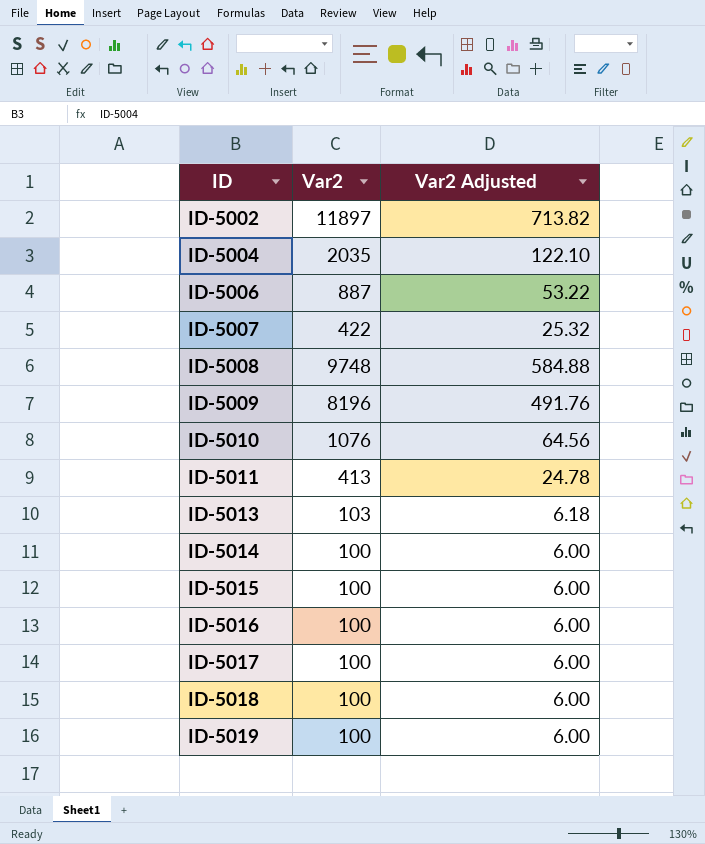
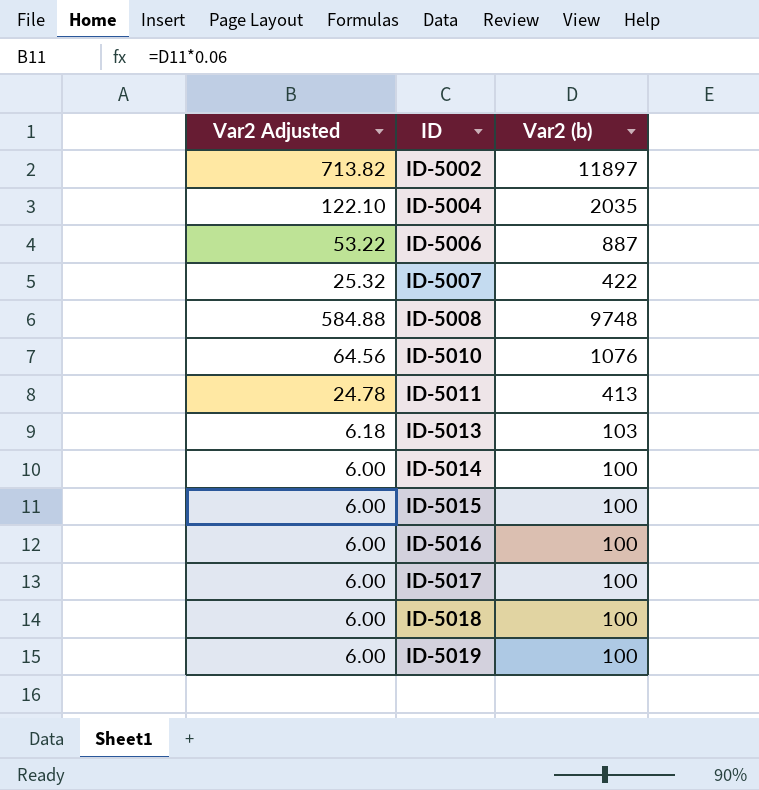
column Var2 Adjusted | position: 3 -> 1
column name: Var2 -> Var2 (b)
row ID-5009: 8196 | 491.76 -> none

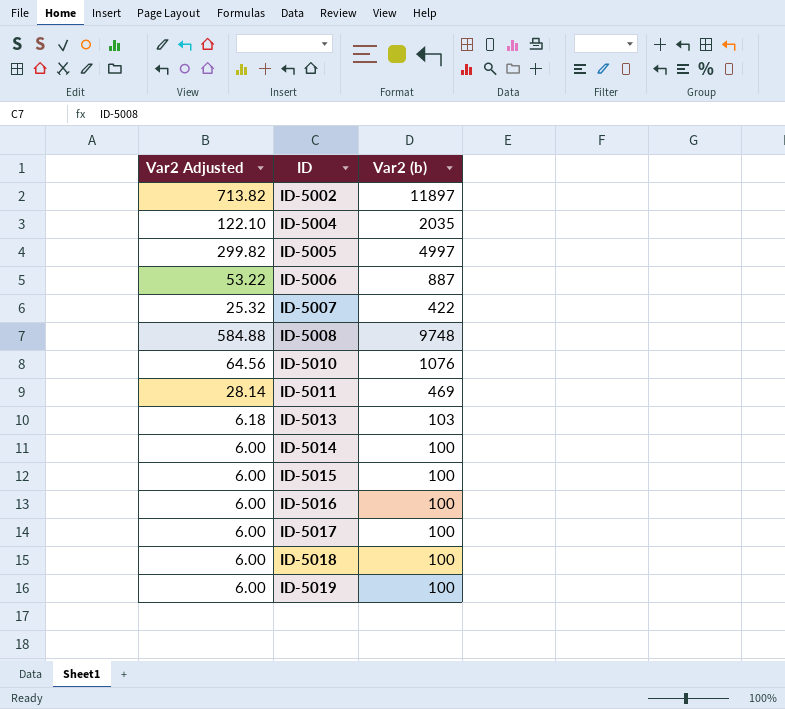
row ID-5005: none -> 299.82 | 4997
ID-5011 | Var2 Adjusted: 24.78 -> 28.14
ID-5011 | Var2 (b): 413 -> 469

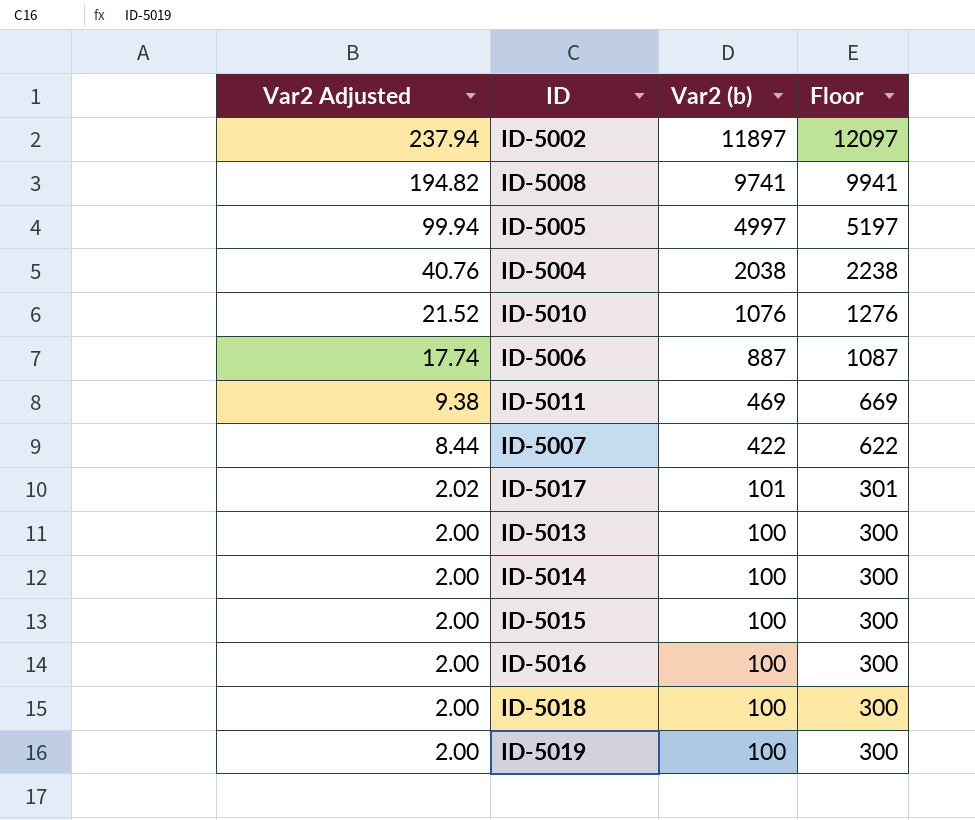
row order: ID ascending -> Var2 Adjusted descending
column Var2 Adjusted | formula: [Var2 (b)] * 0.06 -> [Var2 (b)] * 0.02
column Floor | formula: none -> [Var2 (b)] + 200
ID-5008 | Var2 (b): 9748 -> 9741
ID-5004 | Var2 (b): 2035 -> 2038
ID-5017 | Var2 (b): 100 -> 101
ID-5013 | Var2 (b): 103 -> 100

